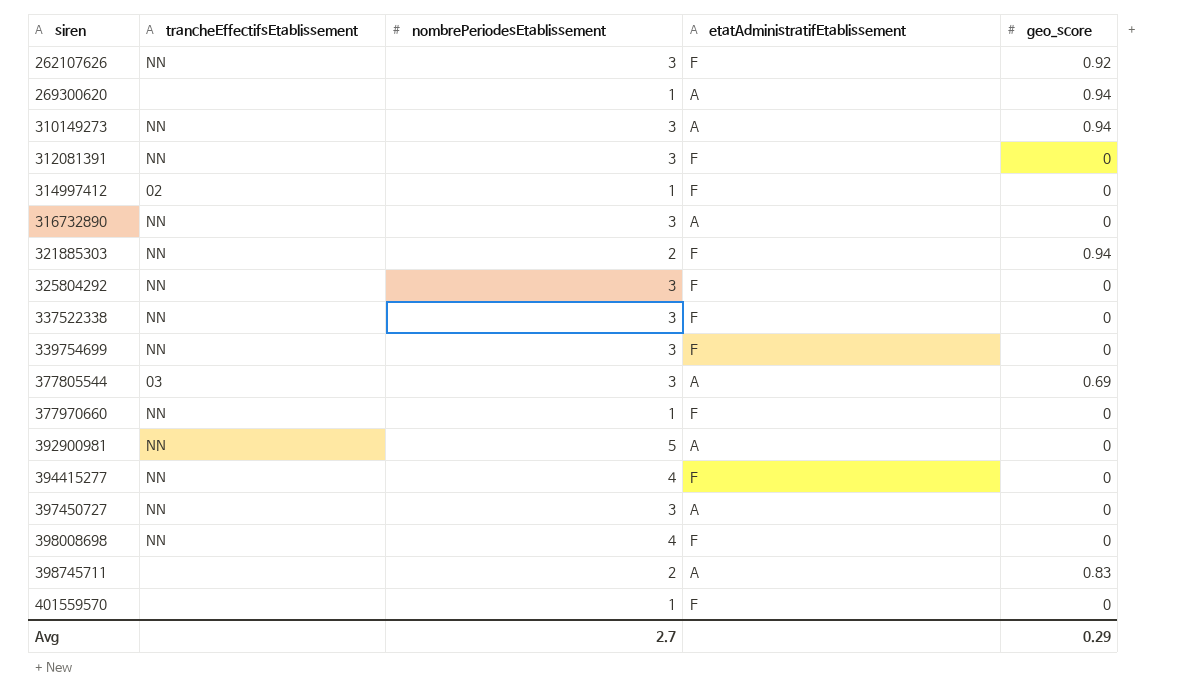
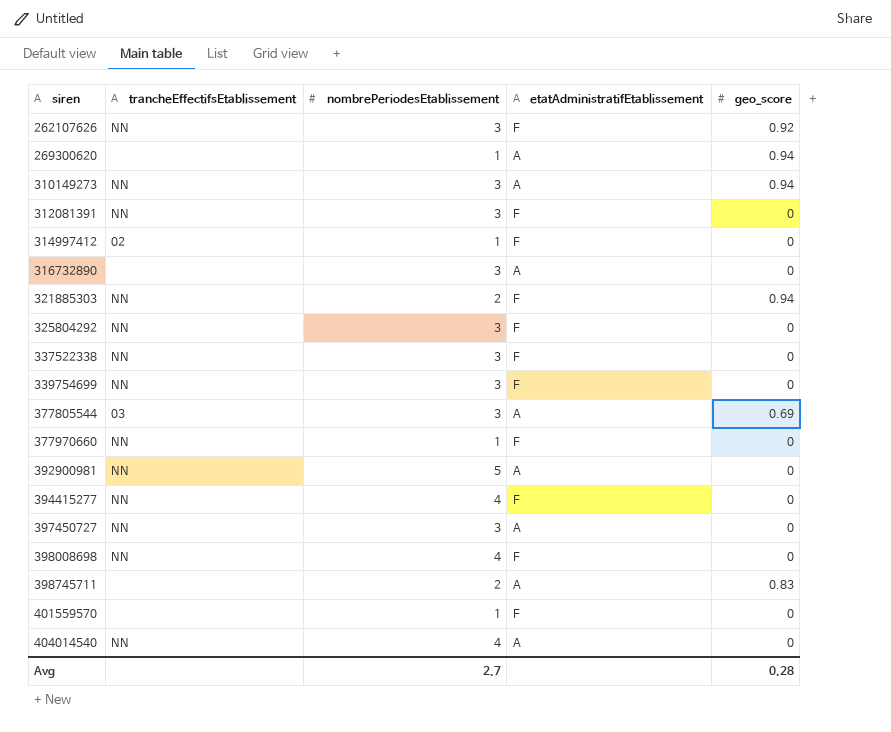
316732890 | trancheEffectifsEtablissement: NN -> none
row 404014540: none -> NN | 4 | A | 0
Avg | geo_score: 0.29 -> 0.28

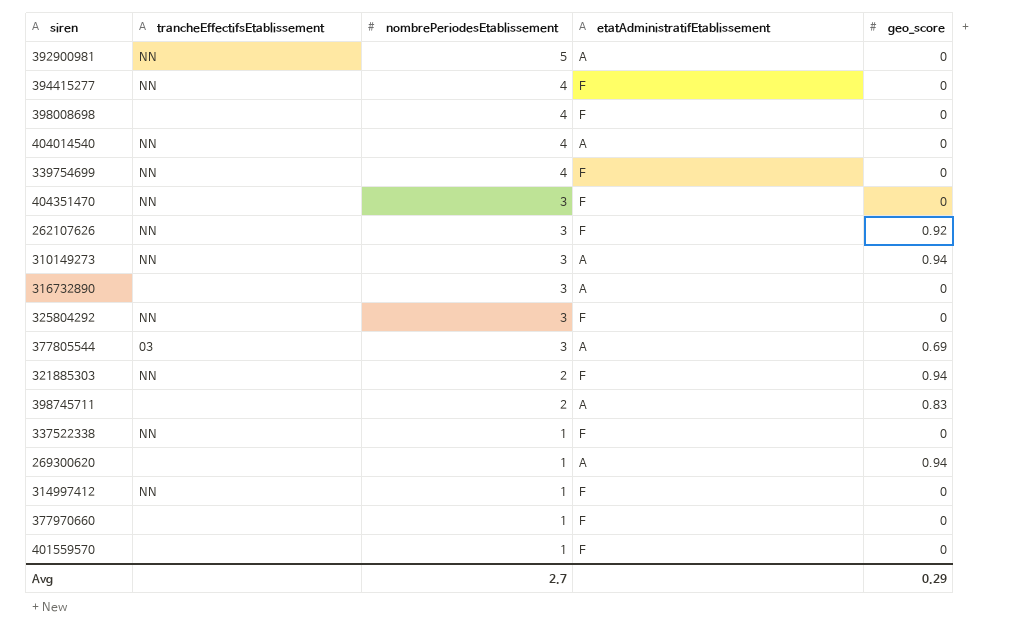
row order: siren ascending -> nombrePeriodesEtablissement descending
row 312081391: NN | 3 | F | 0 -> none
row 397450727: NN | 3 | A | 0 -> none
398008698 | trancheEffectifsEtablissement: NN -> none
339754699 | nombrePeriodesEtablissement: 3 -> 4
row 404351470: none -> NN | 3 | F | 0
337522338 | nombrePeriodesEtablissement: 3 -> 1
314997412 | trancheEffectifsEtablissement: 02 -> NN
377970660 | trancheEffectifsEtablissement: NN -> none
Avg | geo_score: 0.28 -> 0.29

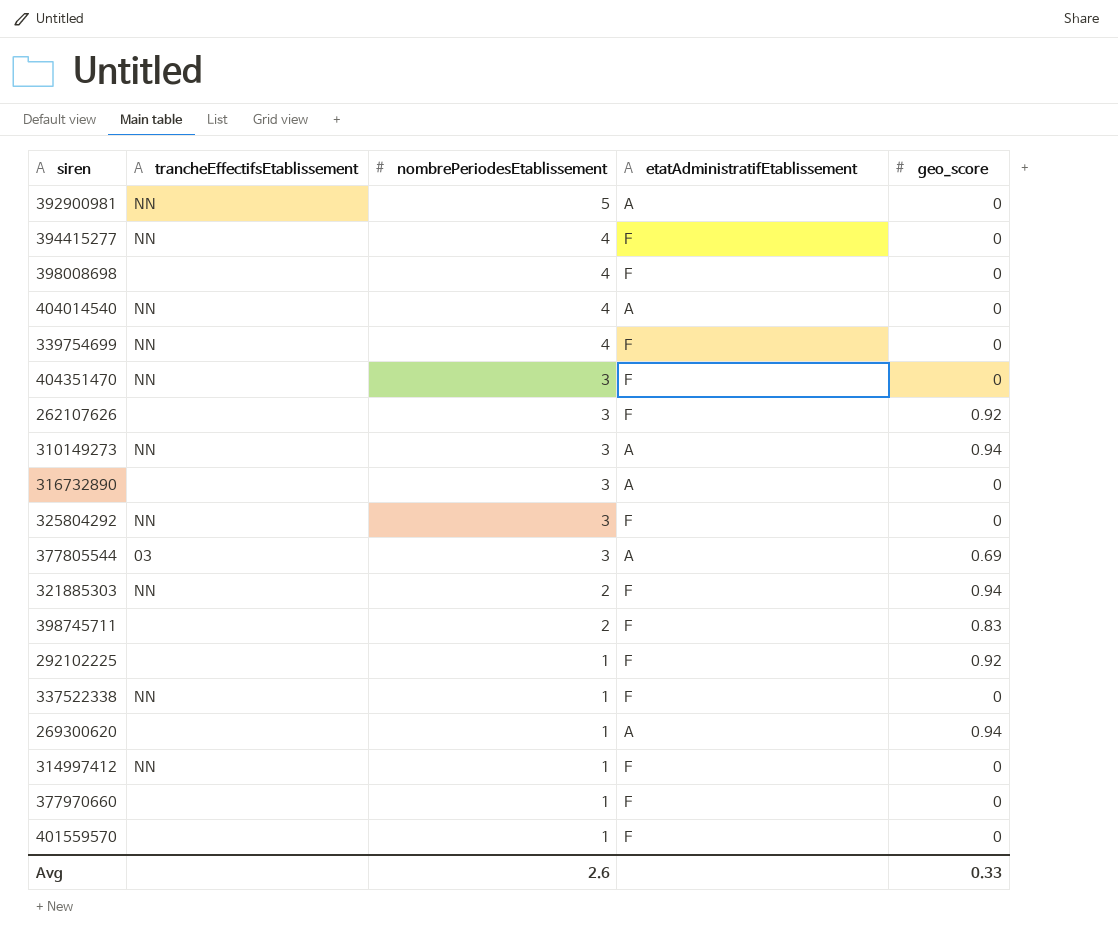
262107626 | trancheEffectifsEtablissement: NN -> none
398745711 | etatAdministratifEtablissement: A -> F
row 292102225: none -> none | 1 | F | 0.92
Avg | nombrePeriodesEtablissement: 2.7 -> 2.6
Avg | geo_score: 0.29 -> 0.33

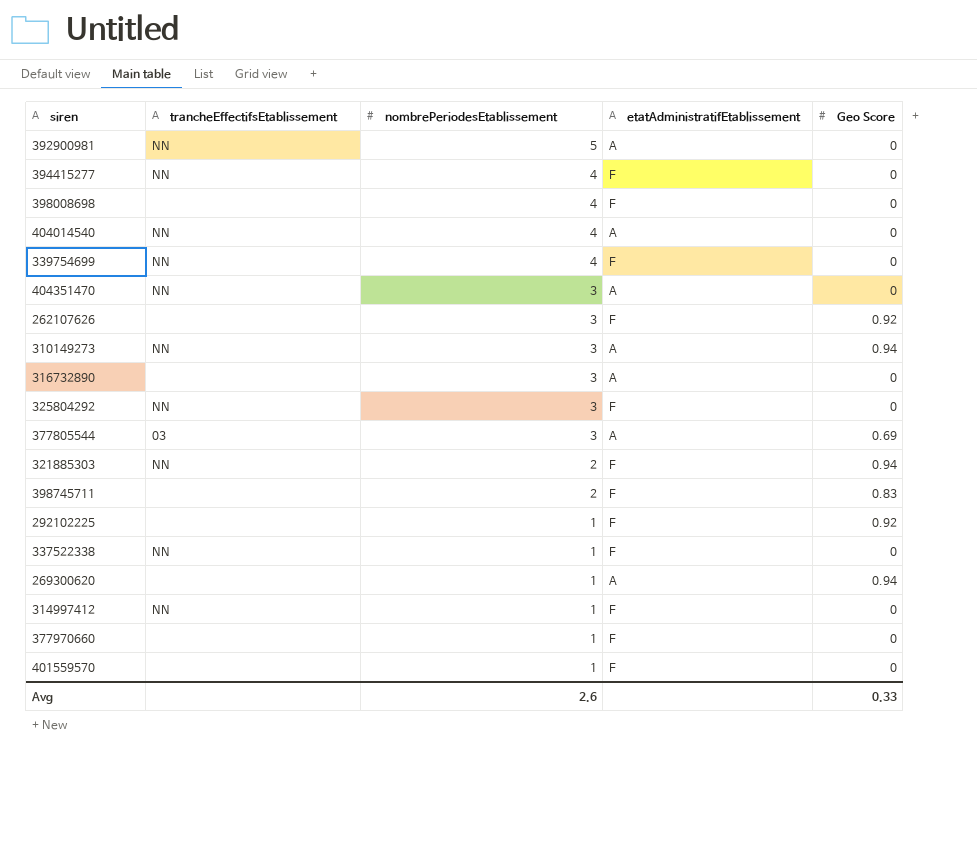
column name: geo_score -> Geo Score
404351470 | etatAdministratifEtablissement: F -> A

